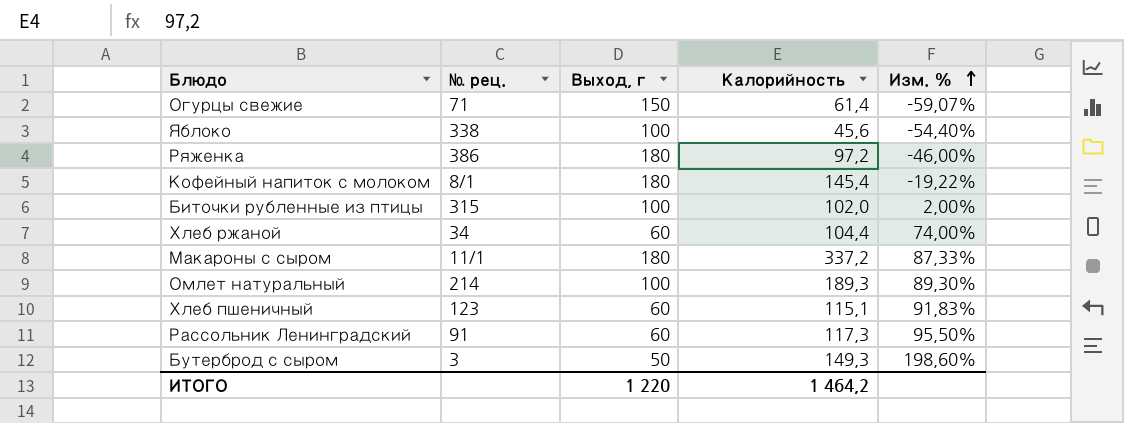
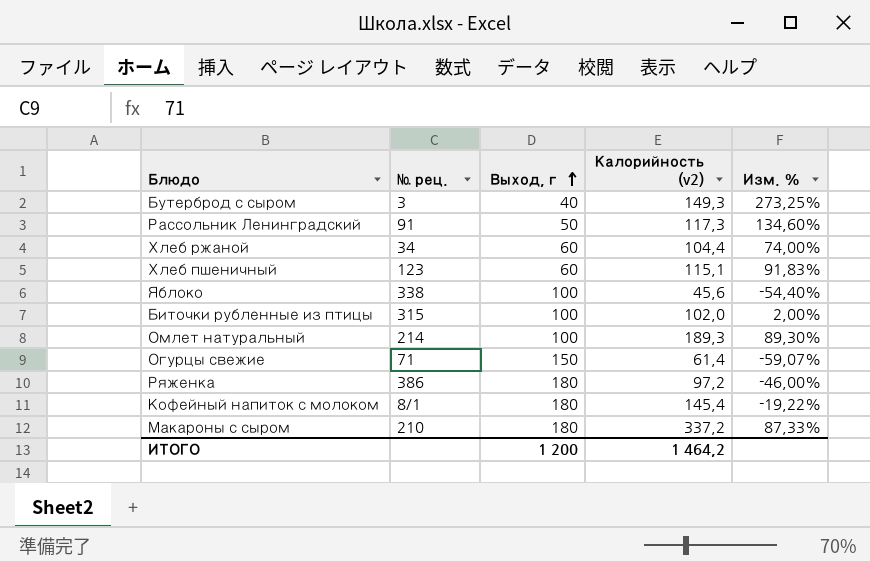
row order: Изм. % ascending -> Выход, г ascending
column name: Калорийность -> Калорийность (v2)
Бутерброд с сыром | Выход, г: 50 -> 40
Бутерброд с сыром | Изм. %: 198,60% -> 273,25%
Рассольник Ленинградский | Выход, г: 60 -> 50
Рассольник Ленинградский | Изм. %: 95,50% -> 134,60%
Макароны с сыром | № рец.: 11/1 -> 210
ИТОГО | Выход, г: 1 220 -> 1 200

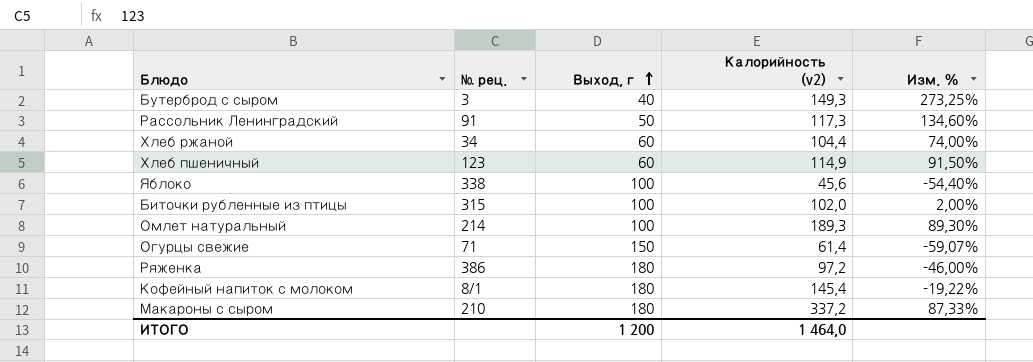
Хлеб пшеничный | Калорийность (v2): 115,1 -> 114,9
Хлеб пшеничный | Изм. %: 91,83% -> 91,50%
ИТОГО | Калорийность (v2): 1 464,2 -> 1 464,0

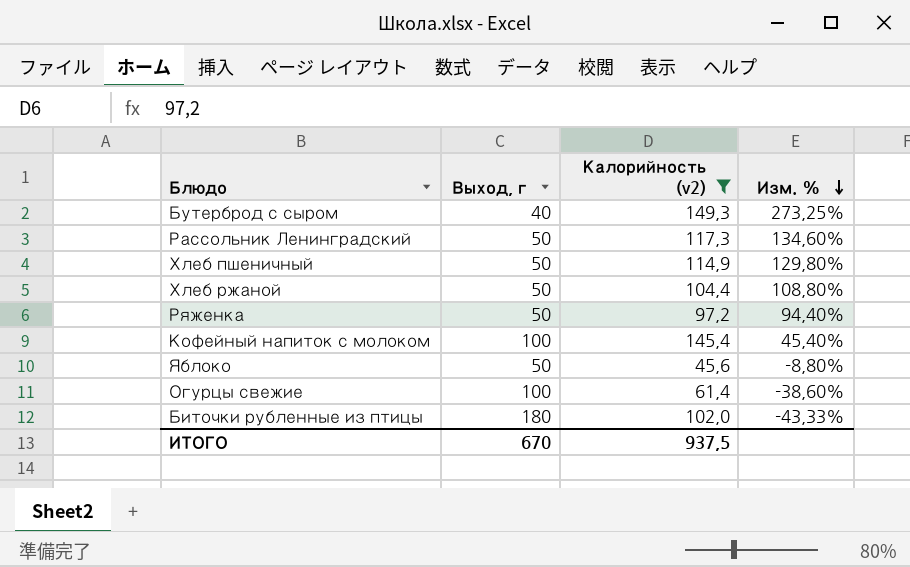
filter: none -> Калорийность (v2) <= 149,3
row order: Выход, г ascending -> Изм. % descending
column № рец. | position: 2 -> none
Хлеб пшеничный | Выход, г: 60 -> 50
Хлеб пшеничный | Изм. %: 91,50% -> 129,80%
Хлеб ржаной | Выход, г: 60 -> 50
Хлеб ржаной | Изм. %: 74,00% -> 108,80%
Ряженка | Выход, г: 180 -> 50
Ряженка | Изм. %: -46,00% -> 94,40%
Кофейный напиток с молоком | Выход, г: 180 -> 100
Кофейный напиток с молоком | Изм. %: -19,22% -> 45,40%
Яблоко | Выход, г: 100 -> 50
Яблоко | Изм. %: -54,40% -> -8,80%
Огурцы свежие | Выход, г: 150 -> 100
Огурцы свежие | Изм. %: -59,07% -> -38,60%
Биточки рубленные из птицы | Выход, г: 100 -> 180
Биточки рубленные из птицы | Изм. %: 2,00% -> -43,33%
ИТОГО | Выход, г: 1 200 -> 670
ИТОГО | Калорийность (v2): 1 464,0 -> 937,5

